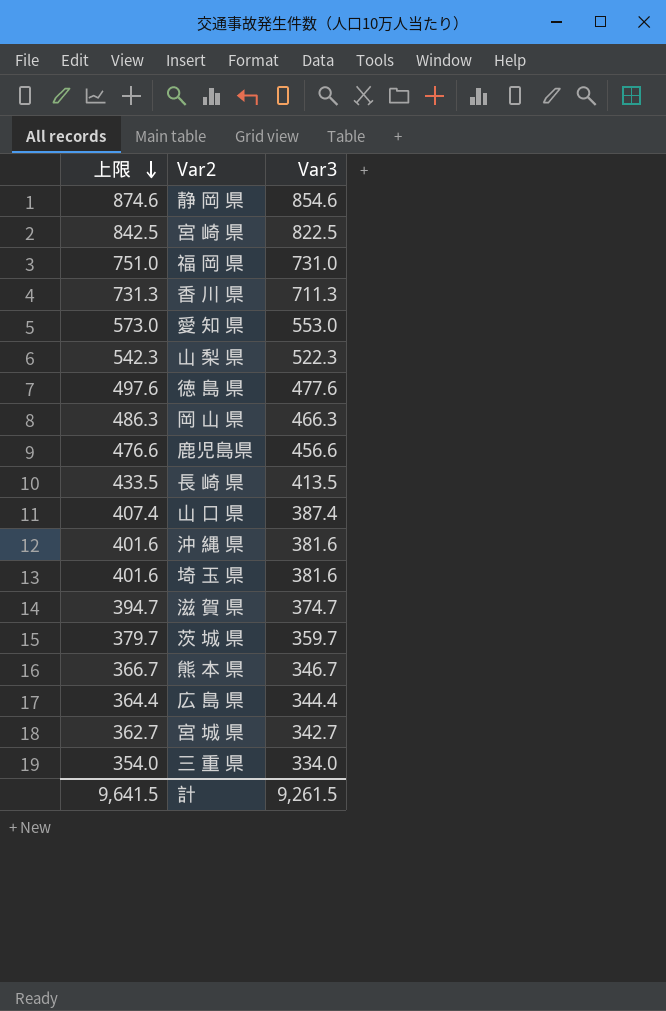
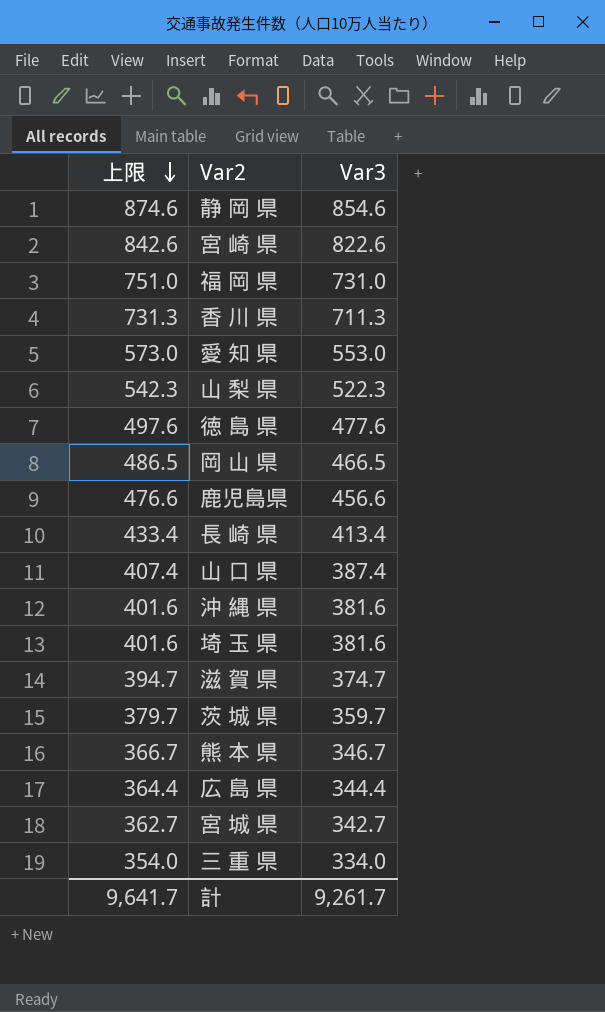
宮 崎 県 | 上限: 842.5 -> 842.6
宮 崎 県 | Var3: 822.5 -> 822.6
岡 山 県 | 上限: 486.3 -> 486.5
岡 山 県 | Var3: 466.3 -> 466.5
長 崎 県 | 上限: 433.5 -> 433.4
長 崎 県 | Var3: 413.5 -> 413.4
計 | 上限: 9,641.5 -> 9,641.7
計 | Var3: 9,261.5 -> 9,261.7

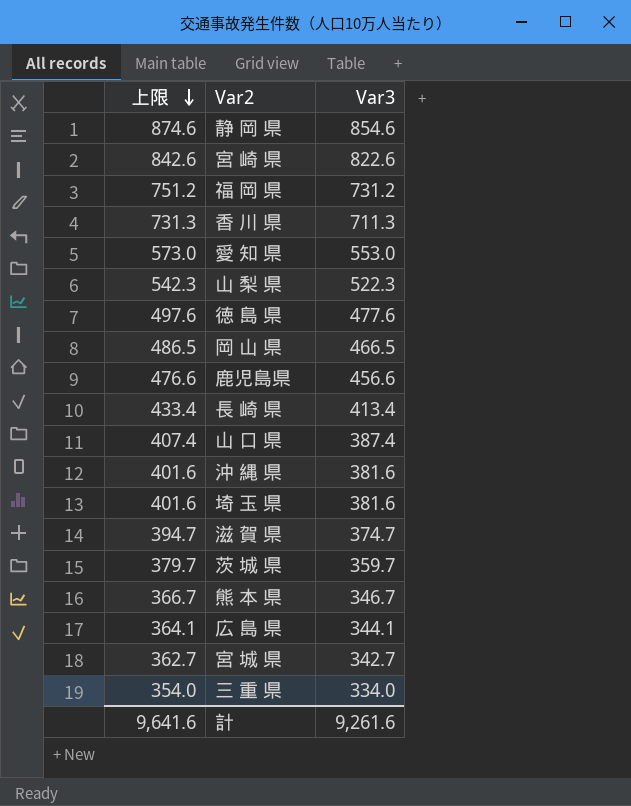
福 岡 県 | 上限: 751.0 -> 751.2
福 岡 県 | Var3: 731.0 -> 731.2
広 島 県 | 上限: 364.4 -> 364.1
広 島 県 | Var3: 344.4 -> 344.1
計 | 上限: 9,641.7 -> 9,641.6
計 | Var3: 9,261.7 -> 9,261.6

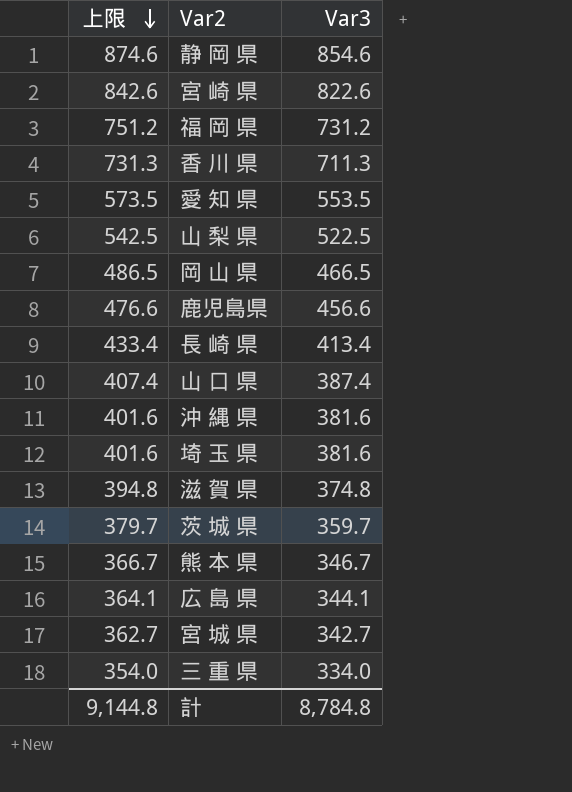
row 徳 島 県: 497.6 | 477.6 -> none
愛 知 県 | 上限: 573.0 -> 573.5
愛 知 県 | Var3: 553.0 -> 553.5
山 梨 県 | 上限: 542.3 -> 542.5
山 梨 県 | Var3: 522.3 -> 522.5
滋 賀 県 | 上限: 394.7 -> 394.8
滋 賀 県 | Var3: 374.7 -> 374.8
計 | 上限: 9,641.6 -> 9,144.8
計 | Var3: 9,261.6 -> 8,784.8

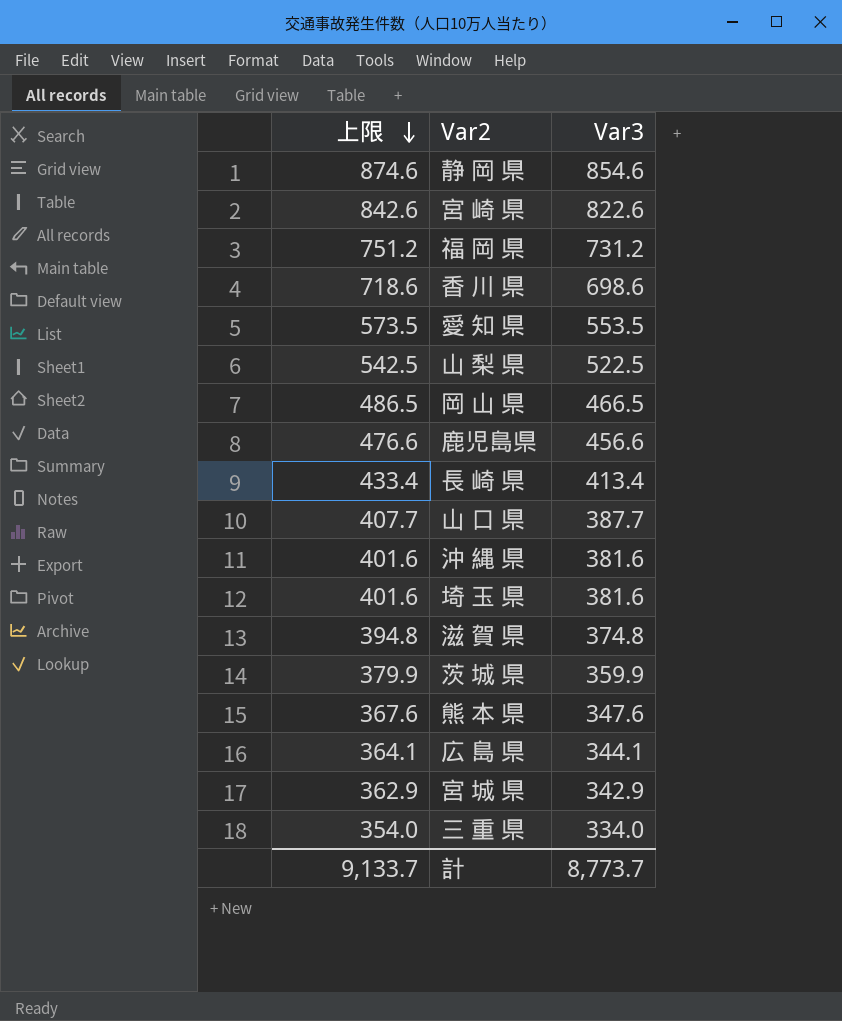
香 川 県 | 上限: 731.3 -> 718.6
香 川 県 | Var3: 711.3 -> 698.6
山 口 県 | 上限: 407.4 -> 407.7
山 口 県 | Var3: 387.4 -> 387.7
茨 城 県 | 上限: 379.7 -> 379.9
茨 城 県 | Var3: 359.7 -> 359.9
熊 本 県 | 上限: 366.7 -> 367.6
熊 本 県 | Var3: 346.7 -> 347.6
宮 城 県 | 上限: 362.7 -> 362.9
宮 城 県 | Var3: 342.7 -> 342.9
計 | 上限: 9,144.8 -> 9,133.7
計 | Var3: 8,784.8 -> 8,773.7

